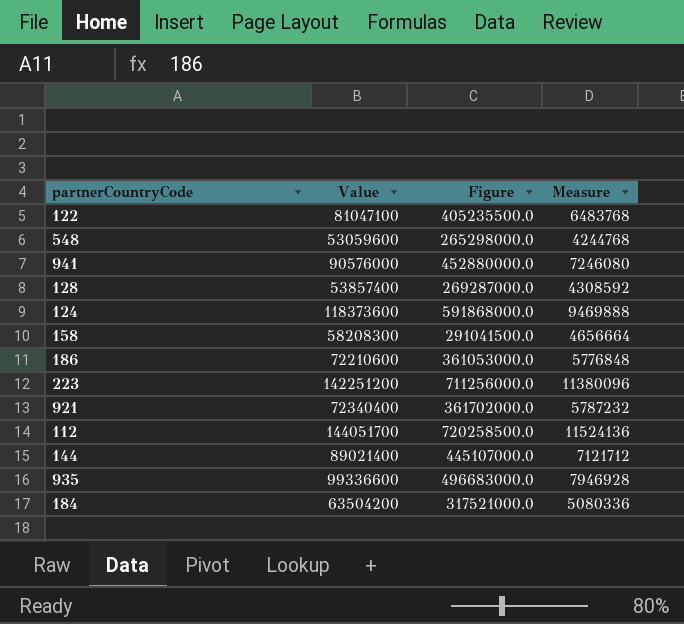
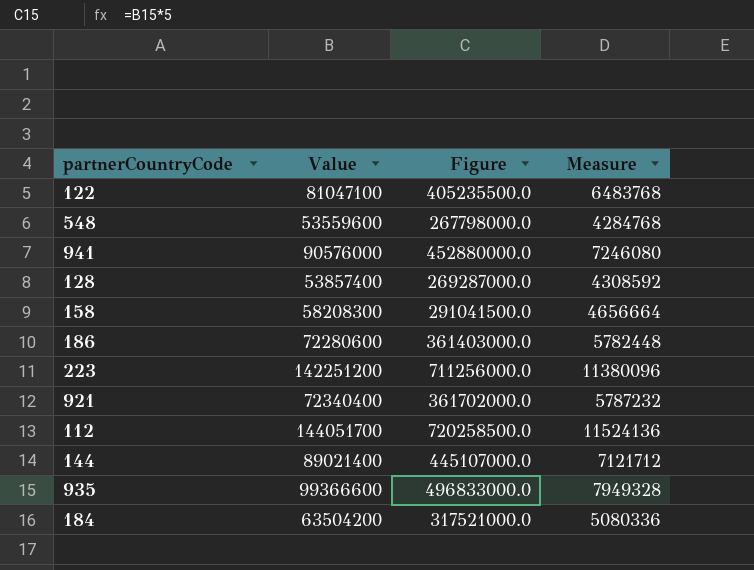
row 124: 118373600 | 591868000.0 | 9469888 -> none
548 | Value: 53059600 -> 53559600
548 | Figure: 265298000.0 -> 267798000.0
548 | Measure: 4244768 -> 4284768
186 | Value: 72210600 -> 72280600
186 | Figure: 361053000.0 -> 361403000.0
186 | Measure: 5776848 -> 5782448
935 | Value: 99336600 -> 99366600
935 | Figure: 496683000.0 -> 496833000.0
935 | Measure: 7946928 -> 7949328

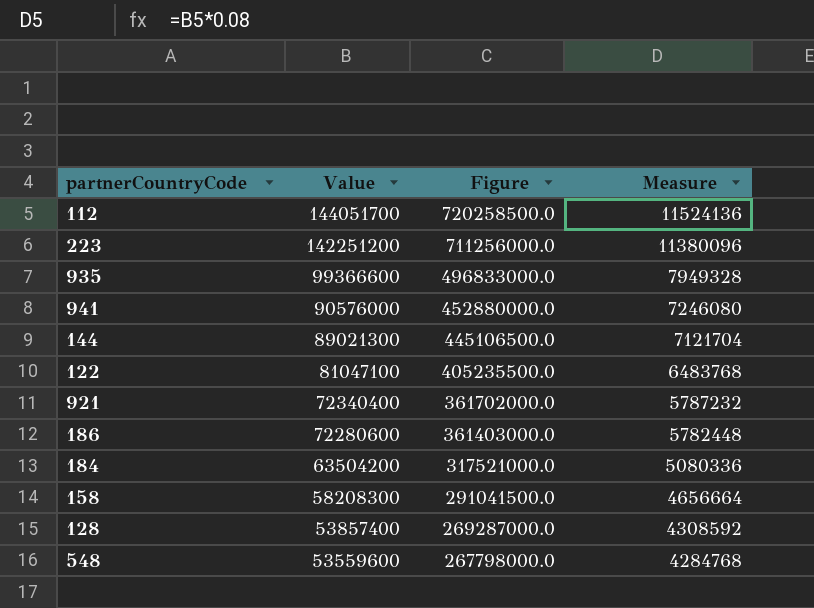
row order: none -> Value descending
144 | Value: 89021400 -> 89021300
144 | Figure: 445107000.0 -> 445106500.0
144 | Measure: 7121712 -> 7121704

